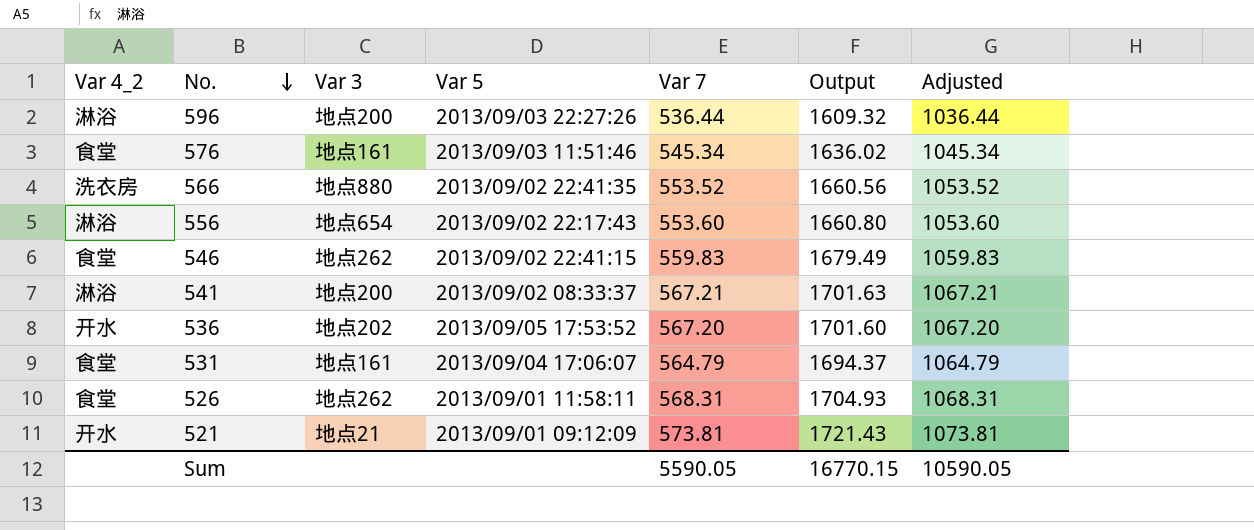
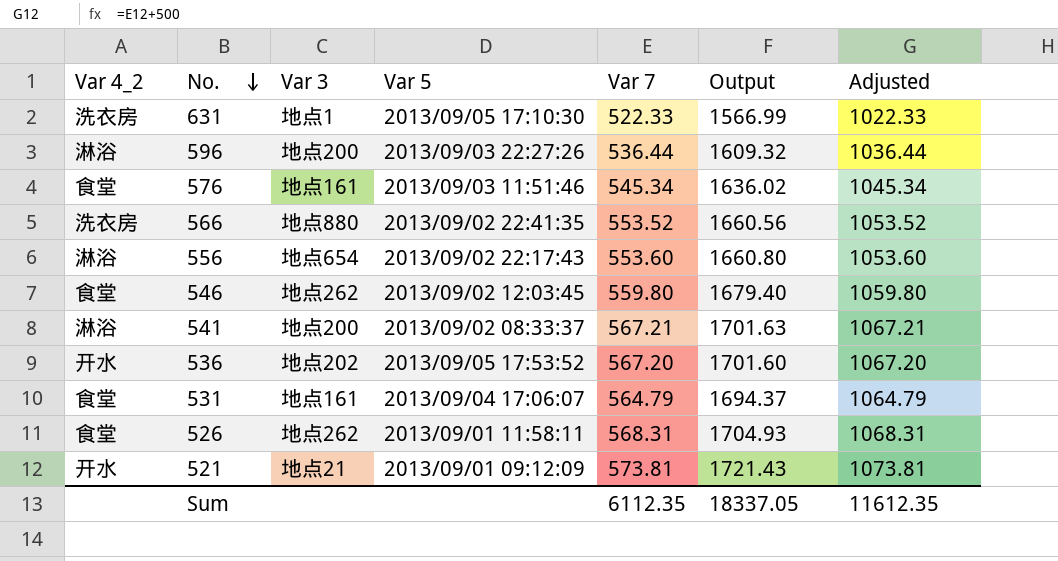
row 631: none -> 洗衣房 | 地点1 | 2013/09/05 17:10:30 | 522.33 | 1566.99 | 1022.33
546 | Var 5: 2013/09/02 22:41:15 -> 2013/09/02 12:03:45
546 | Var 7: 559.83 -> 559.80
546 | Output: 1679.49 -> 1679.40
546 | Adjusted: 1059.83 -> 1059.80
Sum | Var 7: 5590.05 -> 6112.35
Sum | Output: 16770.15 -> 18337.05
Sum | Adjusted: 10590.05 -> 11612.35

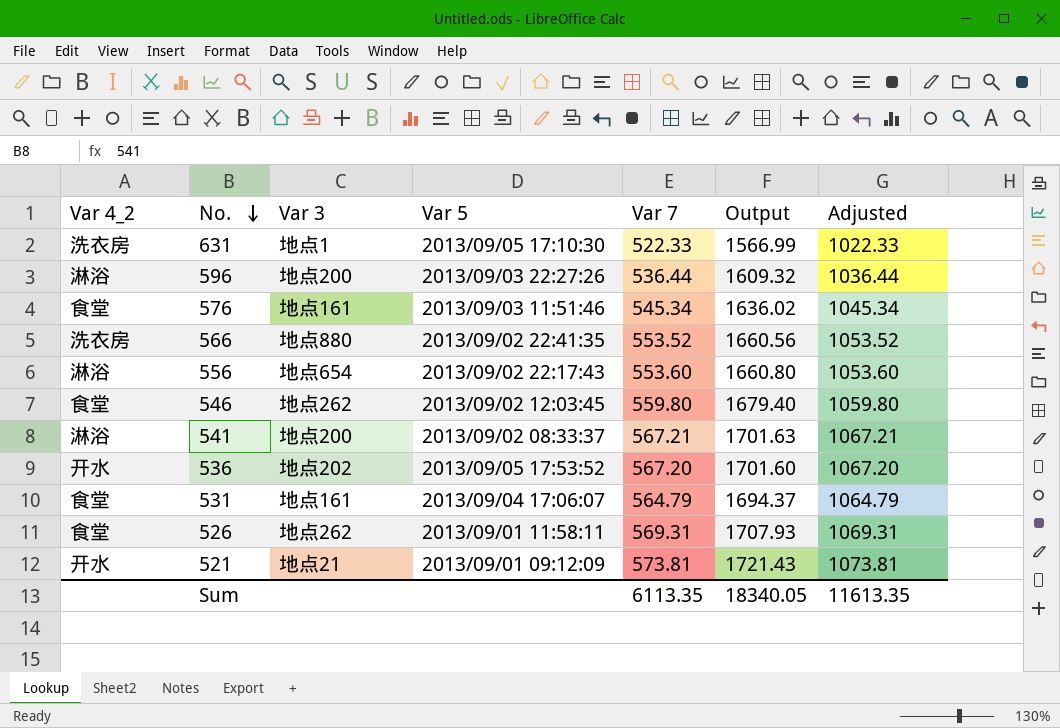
526 | Var 7: 568.31 -> 569.31
526 | Output: 1704.93 -> 1707.93
526 | Adjusted: 1068.31 -> 1069.31
Sum | Var 7: 6112.35 -> 6113.35
Sum | Output: 18337.05 -> 18340.05
Sum | Adjusted: 11612.35 -> 11613.35

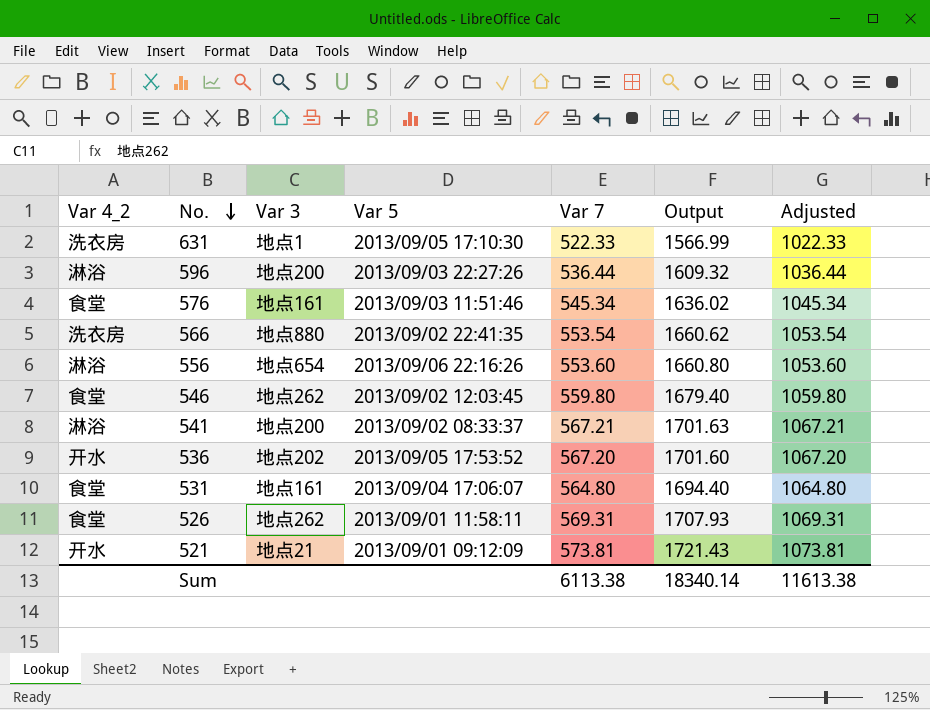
566 | Var 7: 553.52 -> 553.54
566 | Output: 1660.56 -> 1660.62
566 | Adjusted: 1053.52 -> 1053.54
556 | Var 5: 2013/09/02 22:17:43 -> 2013/09/06 22:16:26
531 | Var 7: 564.79 -> 564.80
531 | Output: 1694.37 -> 1694.40
531 | Adjusted: 1064.79 -> 1064.80
Sum | Var 7: 6113.35 -> 6113.38
Sum | Output: 18340.05 -> 18340.14
Sum | Adjusted: 11613.35 -> 11613.38

